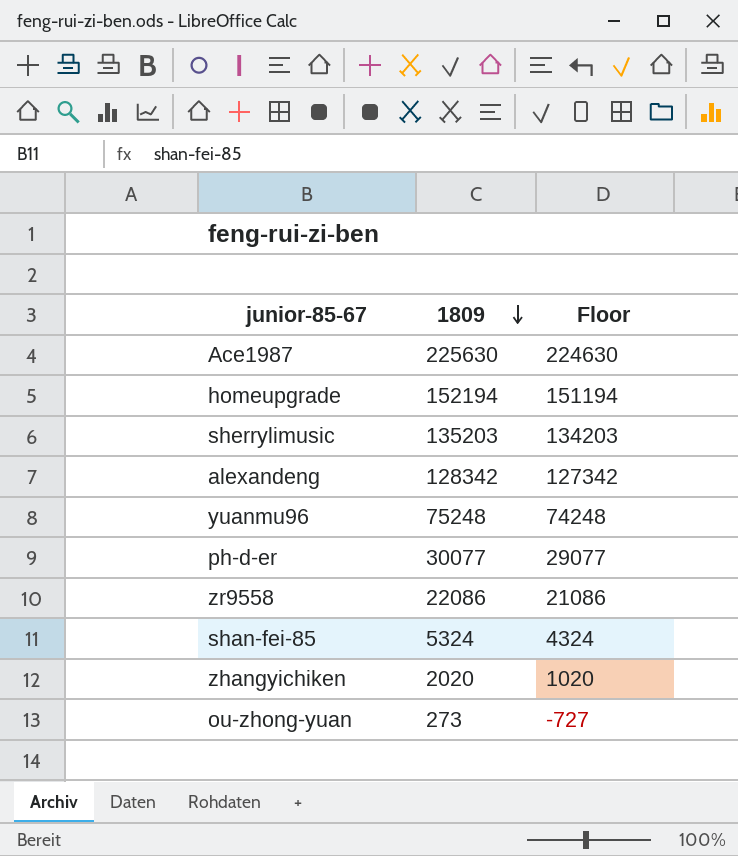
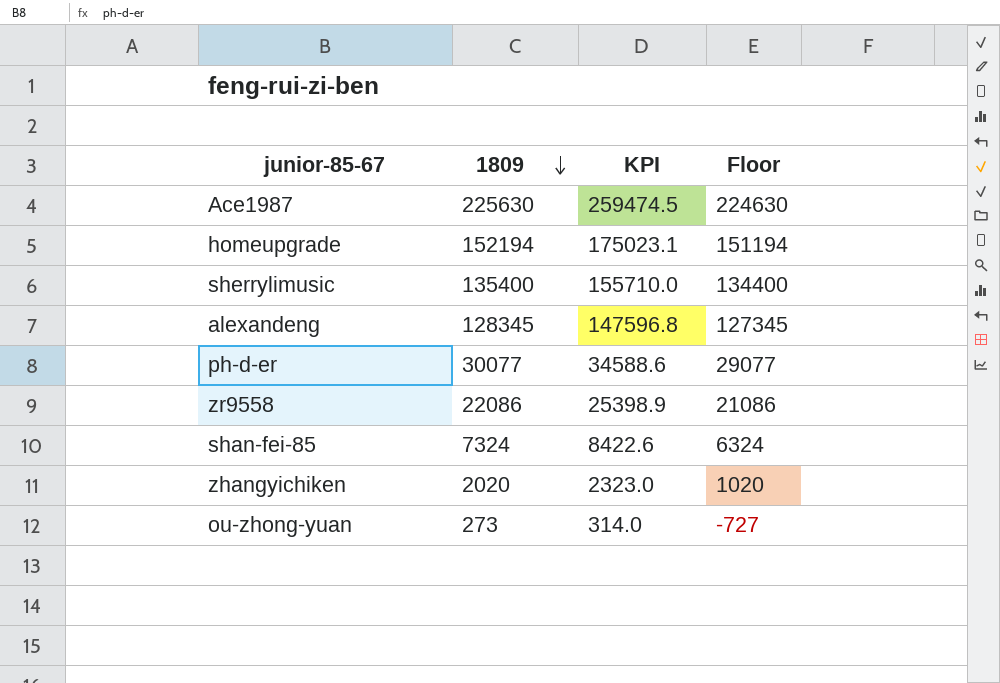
column KPI | formula: none -> [1809] * 1.15
row yuanmu96: 75248 | 74248 -> none
sherrylimusic | 1809: 135203 -> 135400
sherrylimusic | Floor: 134203 -> 134400
alexandeng | 1809: 128342 -> 128345
alexandeng | Floor: 127342 -> 127345
shan-fei-85 | 1809: 5324 -> 7324
shan-fei-85 | Floor: 4324 -> 6324

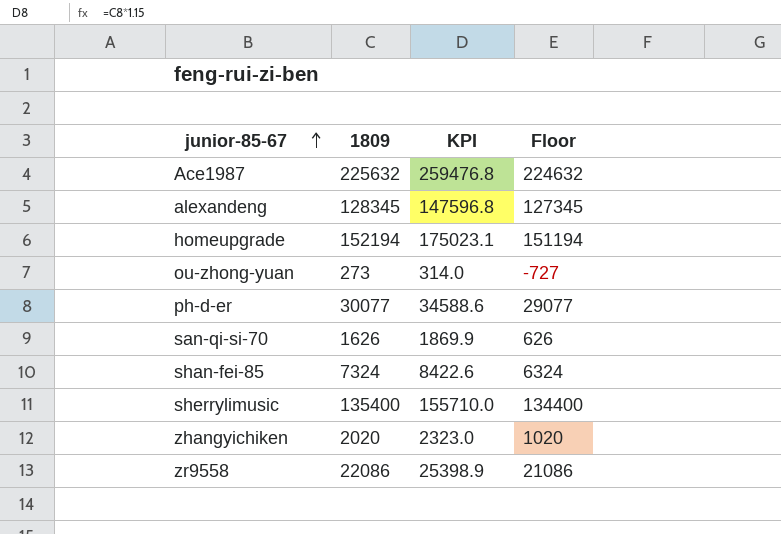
row order: 1809 descending -> junior-85-67 ascending
Ace1987 | 1809: 225630 -> 225632
Ace1987 | KPI: 259474.5 -> 259476.8
Ace1987 | Floor: 224630 -> 224632
row san-qi-si-70: none -> 1626 | 1869.9 | 626

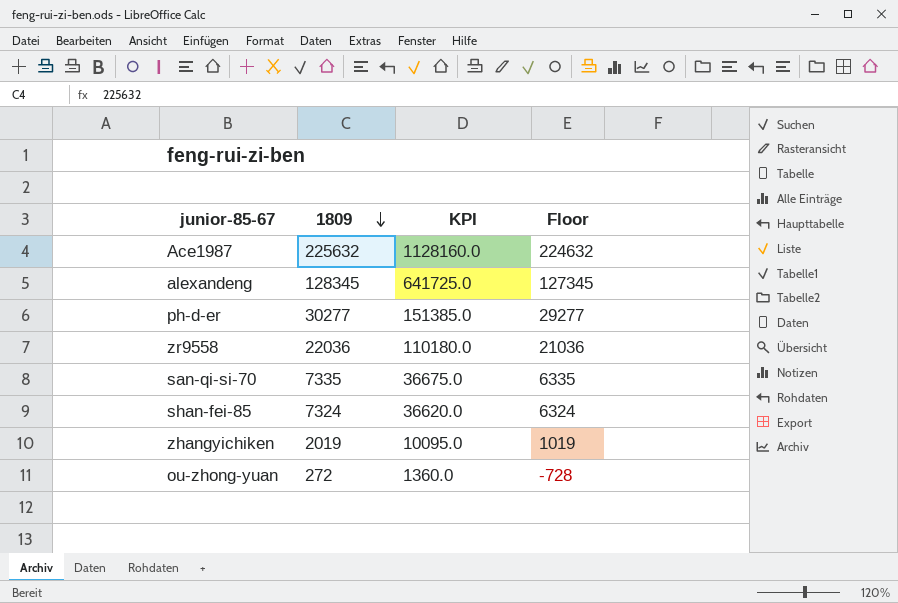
row order: junior-85-67 ascending -> 1809 descending
column KPI | formula: [1809] * 1.15 -> [1809] * 5
row homeupgrade: 152194 | 175023.1 | 151194 -> none
row sherrylimusic: 135400 | 155710.0 | 134400 -> none
ph-d-er | 1809: 30077 -> 30277
ph-d-er | Floor: 29077 -> 29277
zr9558 | 1809: 22086 -> 22036
zr9558 | Floor: 21086 -> 21036
san-qi-si-70 | 1809: 1626 -> 7335
san-qi-si-70 | Floor: 626 -> 6335
zhangyichiken | 1809: 2020 -> 2019
zhangyichiken | Floor: 1020 -> 1019
ou-zhong-yuan | 1809: 273 -> 272
ou-zhong-yuan | Floor: -727 -> -728

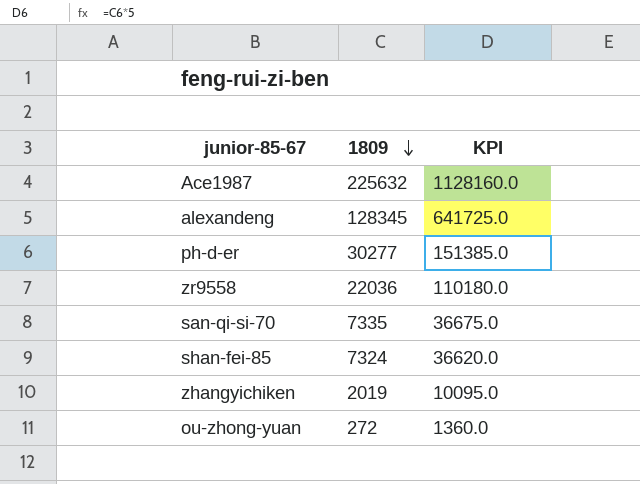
column Floor | formula: [1809] - 1000 -> none

